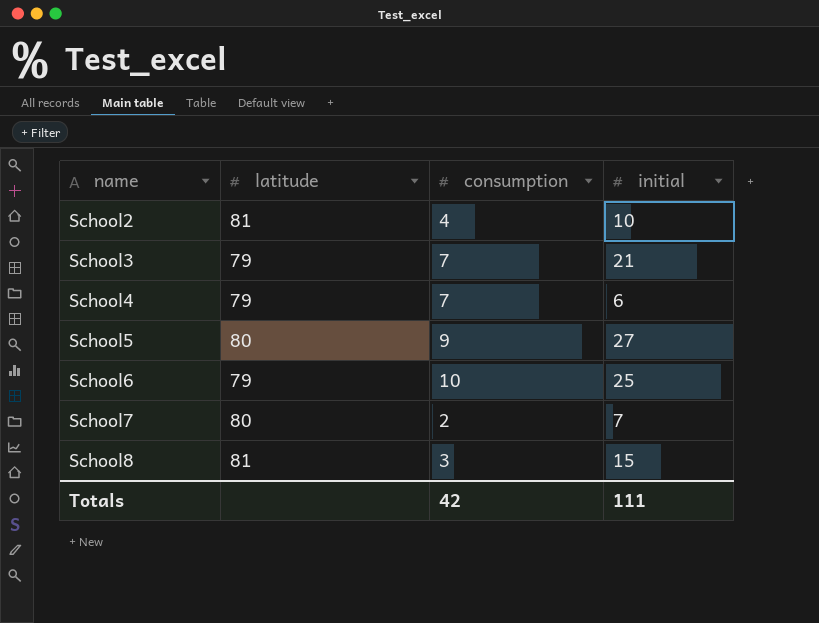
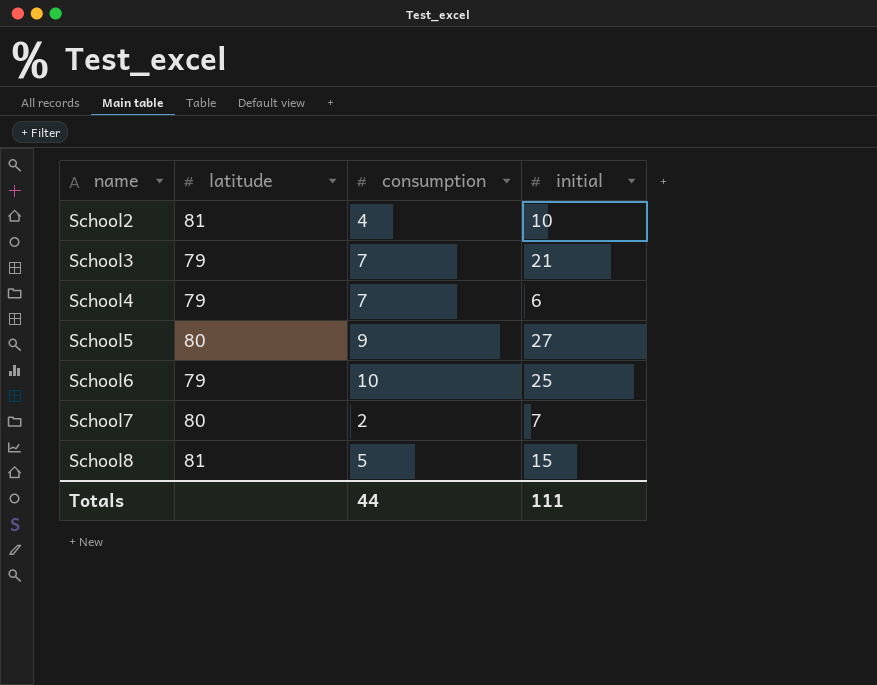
School8 | consumption: 3 -> 5
Totals | consumption: 42 -> 44

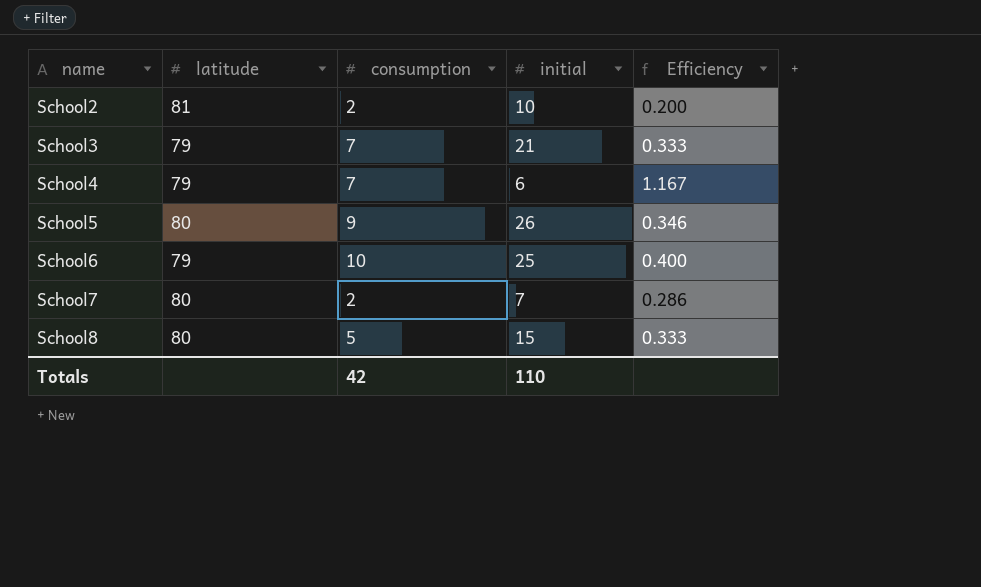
column Efficiency | formula: none -> [consumption] / [initial]
School2 | consumption: 4 -> 2
School5 | initial: 27 -> 26
School8 | latitude: 81 -> 80
Totals | consumption: 44 -> 42
Totals | initial: 111 -> 110

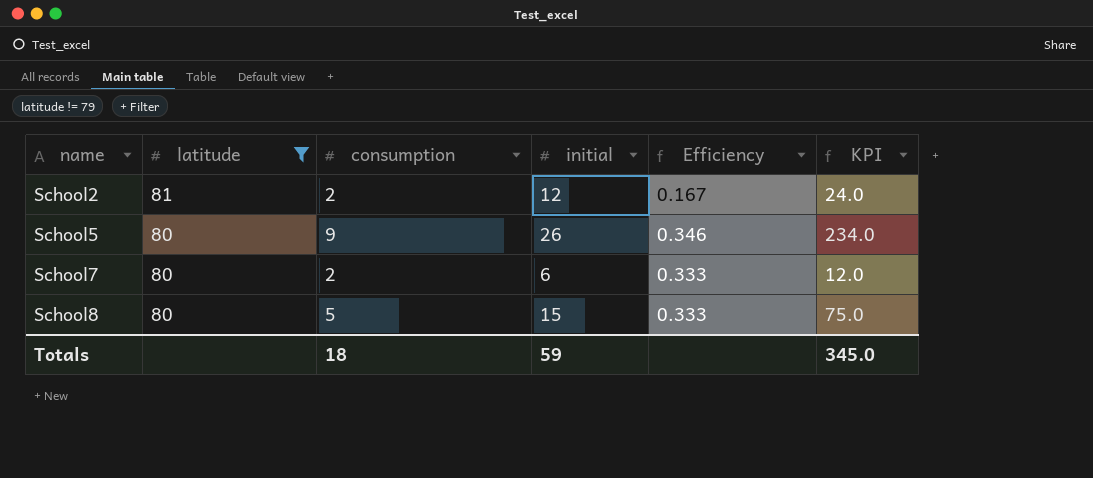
filter: none -> latitude != 79
column KPI | formula: none -> [consumption] * [initial]
School2 | initial: 10 -> 12
School2 | Efficiency: 0.200 -> 0.167
School7 | initial: 7 -> 6
School7 | Efficiency: 0.286 -> 0.333
Totals | consumption: 42 -> 18
Totals | initial: 110 -> 59

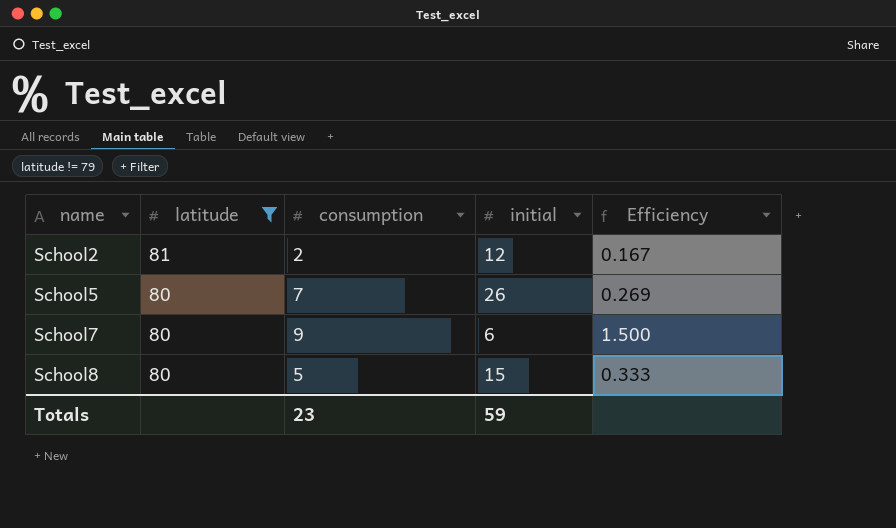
column KPI | formula: [consumption] * [initial] -> none
School5 | consumption: 9 -> 7
School5 | Efficiency: 0.346 -> 0.269
School7 | consumption: 2 -> 9
School7 | Efficiency: 0.333 -> 1.500
Totals | consumption: 18 -> 23

